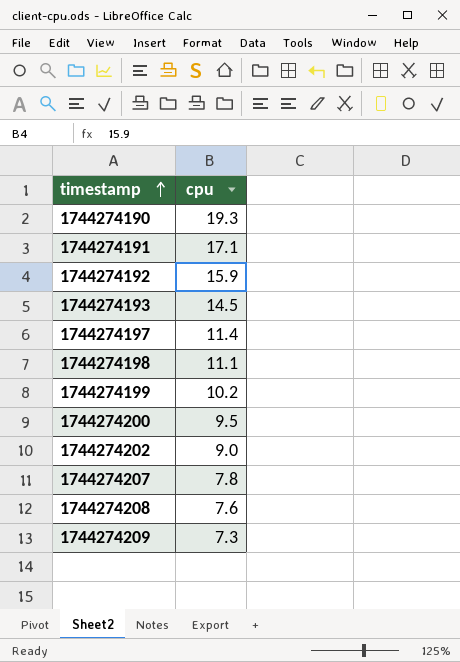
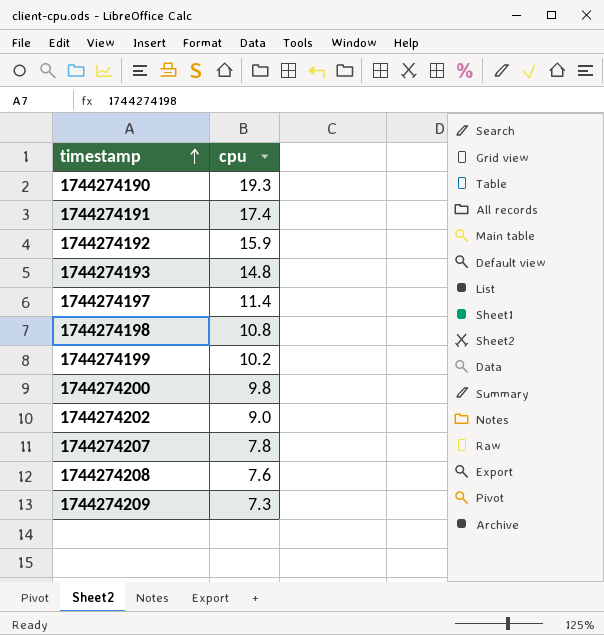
1744274191 | cpu: 17.1 -> 17.4
1744274193 | cpu: 14.5 -> 14.8
1744274198 | cpu: 11.1 -> 10.8
1744274200 | cpu: 9.5 -> 9.8

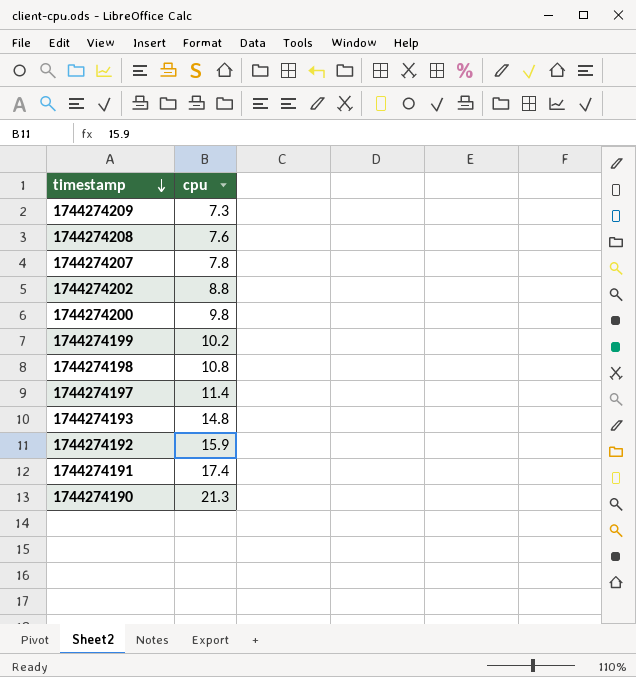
row order: timestamp ascending -> timestamp descending
1744274202 | cpu: 9.0 -> 8.8
1744274190 | cpu: 19.3 -> 21.3

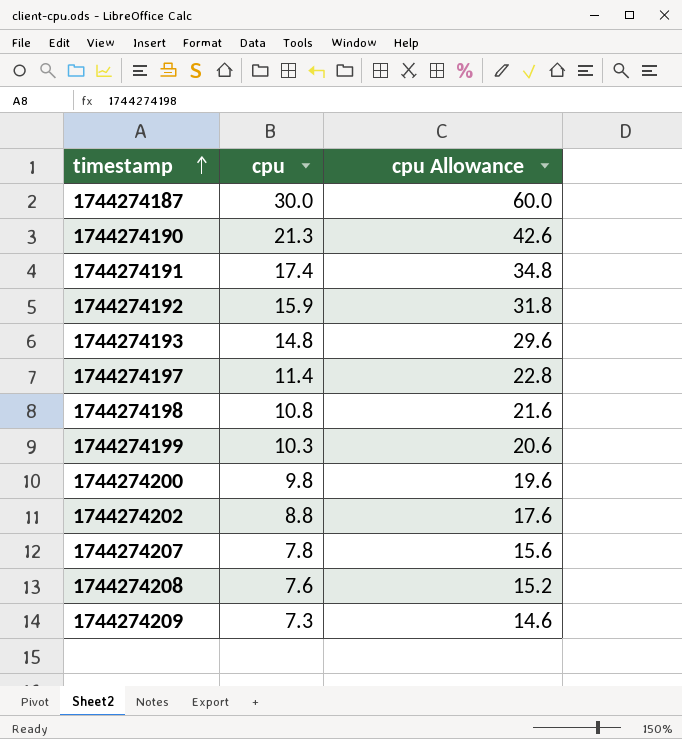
row order: timestamp descending -> timestamp ascending
column cpu Allowance | formula: none -> [cpu] * 2
row 1744274187: none -> 30.0 | 60.0
1744274199 | cpu: 10.2 -> 10.3

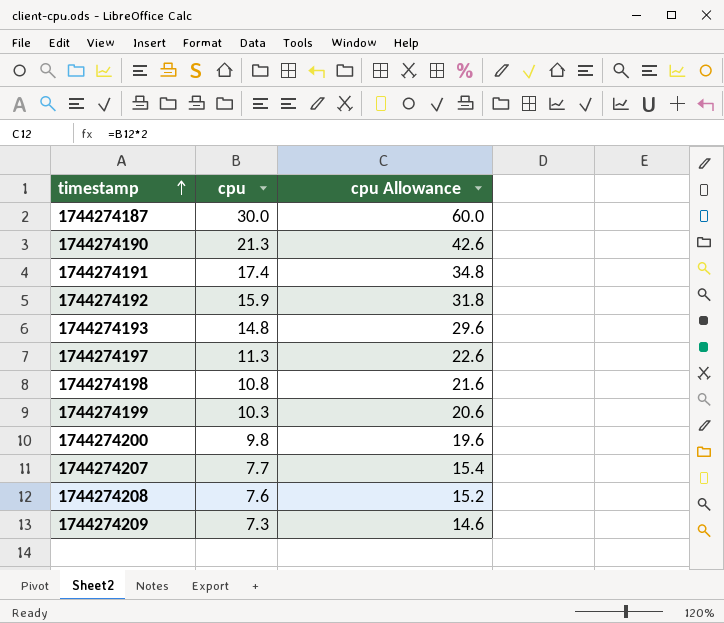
row 1744274202: 8.8 | 17.6 -> none
1744274197 | cpu: 11.4 -> 11.3
1744274197 | cpu Allowance: 22.8 -> 22.6
1744274207 | cpu: 7.8 -> 7.7
1744274207 | cpu Allowance: 15.6 -> 15.4

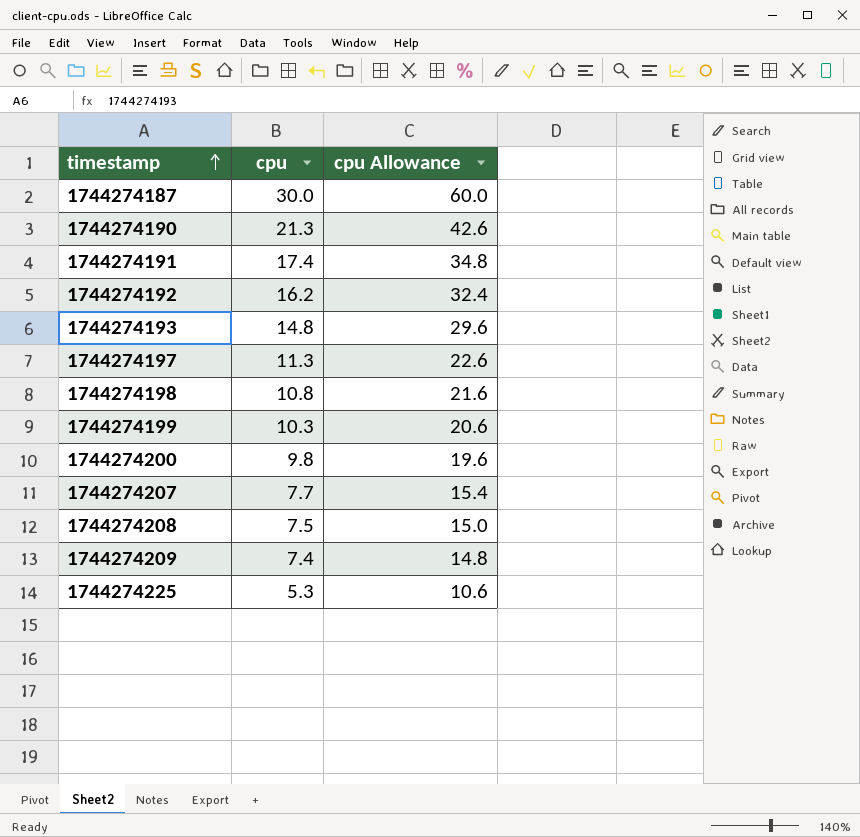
1744274192 | cpu: 15.9 -> 16.2
1744274192 | cpu Allowance: 31.8 -> 32.4
1744274208 | cpu: 7.6 -> 7.5
1744274208 | cpu Allowance: 15.2 -> 15.0
1744274209 | cpu: 7.3 -> 7.4
1744274209 | cpu Allowance: 14.6 -> 14.8
row 1744274225: none -> 5.3 | 10.6

